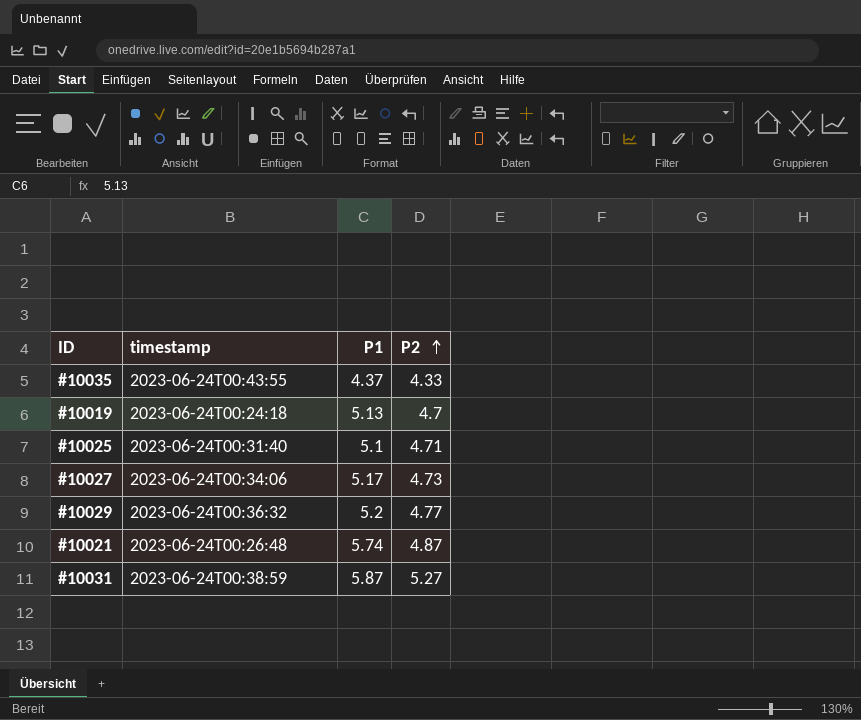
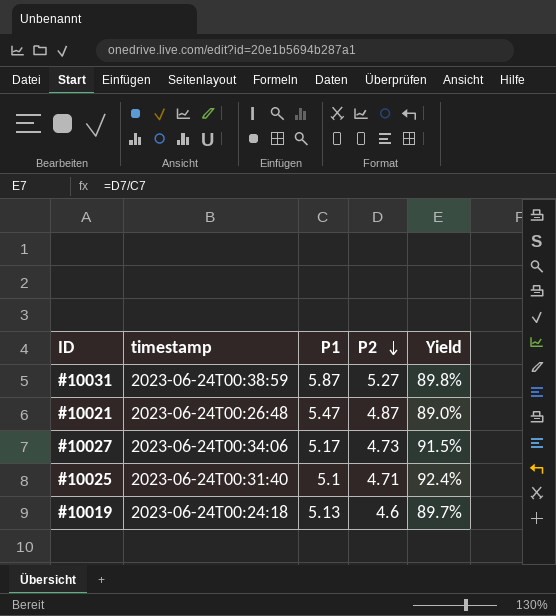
row order: P2 ascending -> P2 descending
column Yield | formula: none -> [P2] / [P1]
row #10035: 2023-06-24T00:43:55 | 4.37 | 4.33 -> none
row #10029: 2023-06-24T00:36:32 | 5.2 | 4.77 -> none
#10021 | P1: 5.74 -> 5.47
#10019 | P2: 4.7 -> 4.6

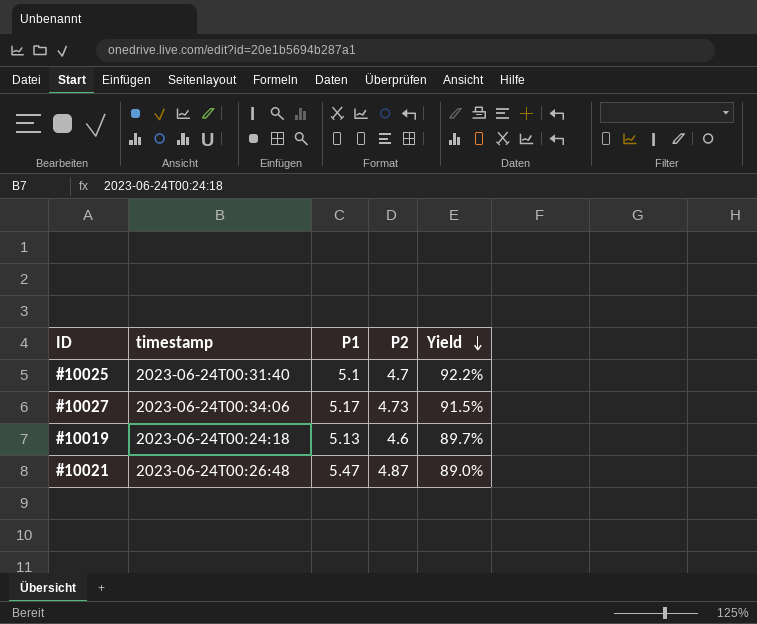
row order: P2 descending -> Yield descending
row #10031: 2023-06-24T00:38:59 | 5.87 | 5.27 | 89.8% -> none
#10025 | P2: 4.71 -> 4.7
#10025 | Yield: 92.4% -> 92.2%

